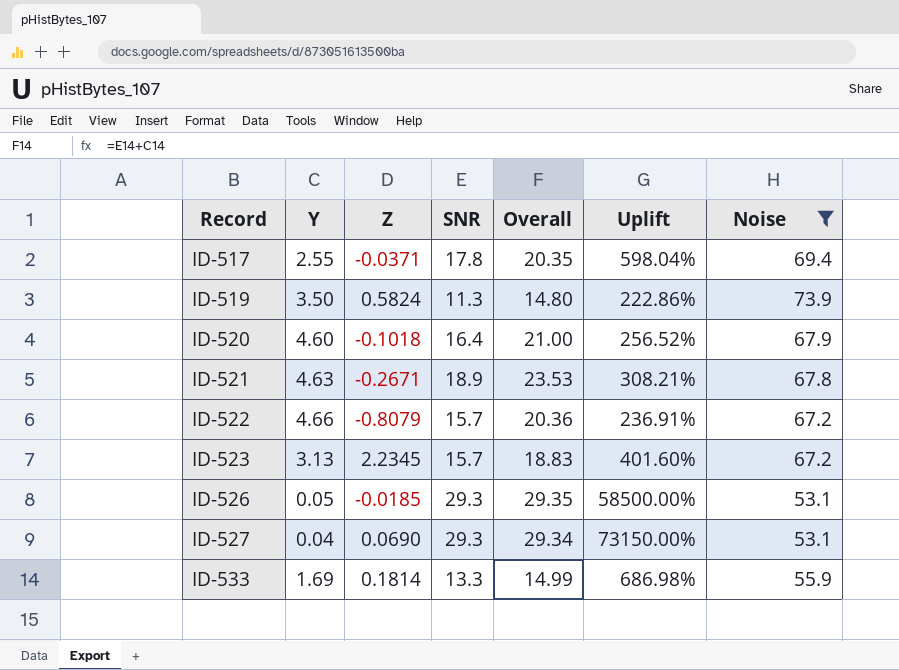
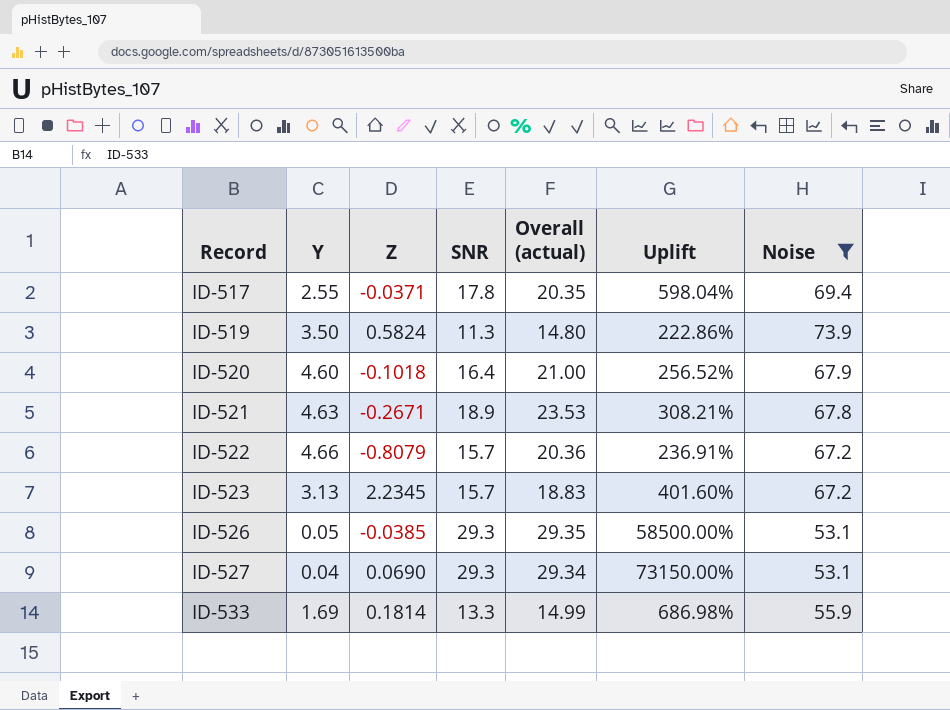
column name: Overall -> Overall (actual)
ID-526 | Z: -0.0185 -> -0.0385

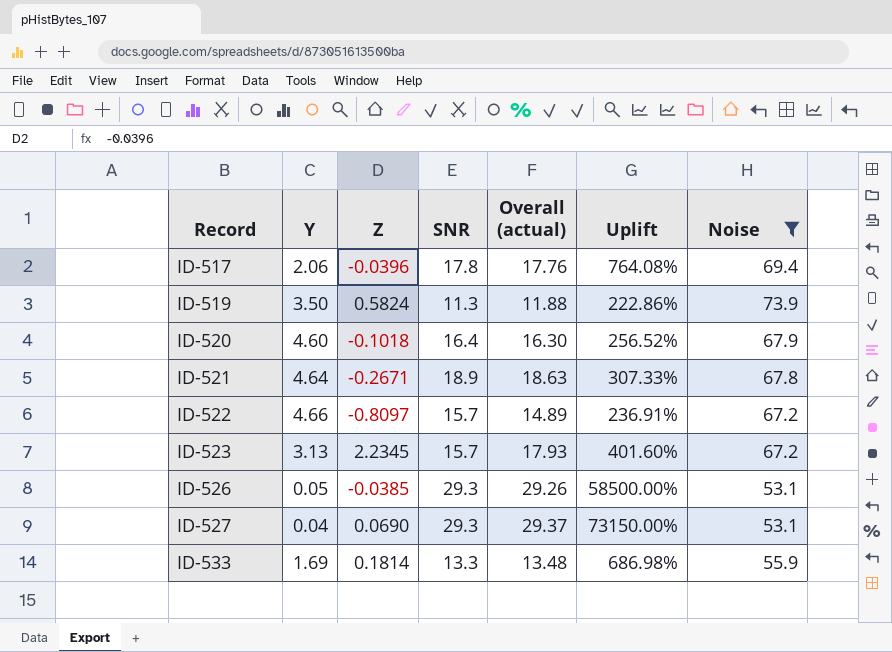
column Overall (actual) | formula: [Y] + [SNR] -> [Z] + [SNR]
ID-517 | Y: 2.55 -> 2.06
ID-517 | Z: -0.0371 -> -0.0396
ID-517 | Uplift: 598.04% -> 764.08%
ID-521 | Y: 4.63 -> 4.64
ID-521 | Uplift: 308.21% -> 307.33%
ID-522 | Z: -0.8079 -> -0.8097

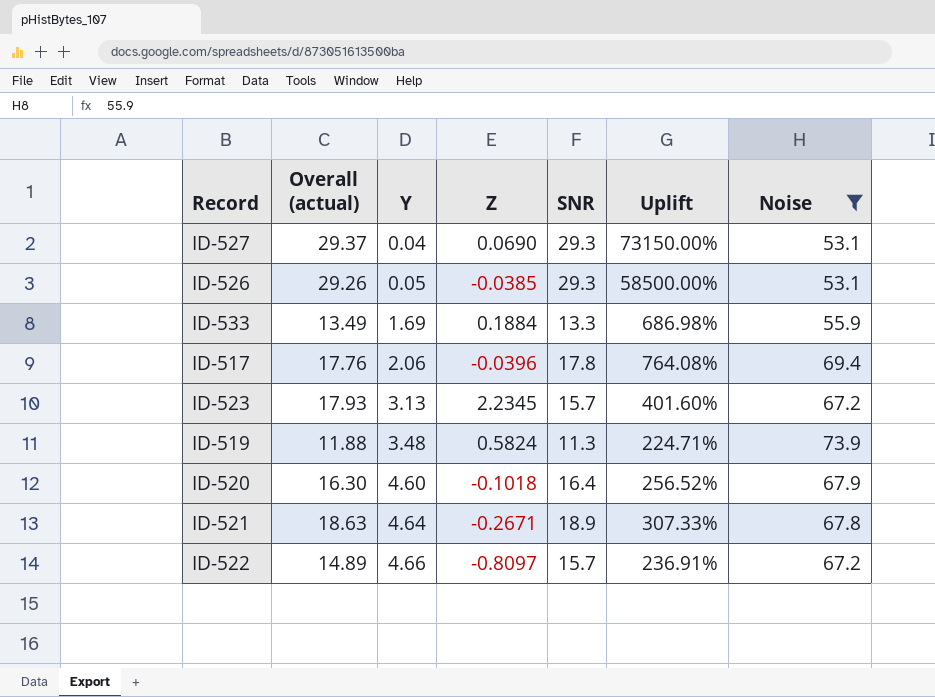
row order: Record ascending -> Y ascending
column Overall (actual) | position: 5 -> 2
ID-533 | Overall (actual): 13.48 -> 13.49
ID-533 | Z: 0.1814 -> 0.1884
ID-519 | Y: 3.50 -> 3.48
ID-519 | Uplift: 222.86% -> 224.71%

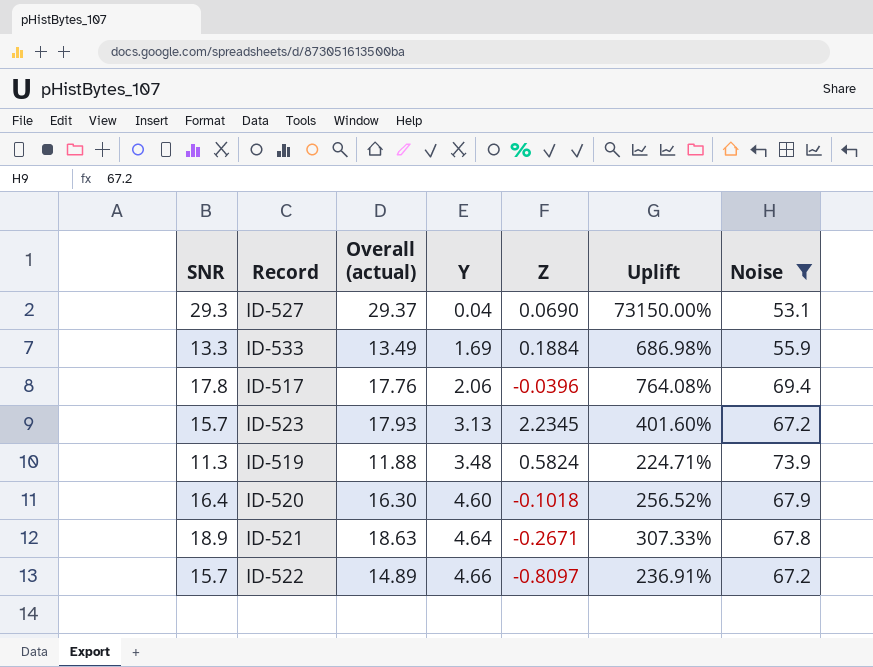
column SNR | position: 5 -> 1
row ID-526: 29.26 | 0.05 | -0.0385 | 29.3 | 58500.00% | 53.1 -> none

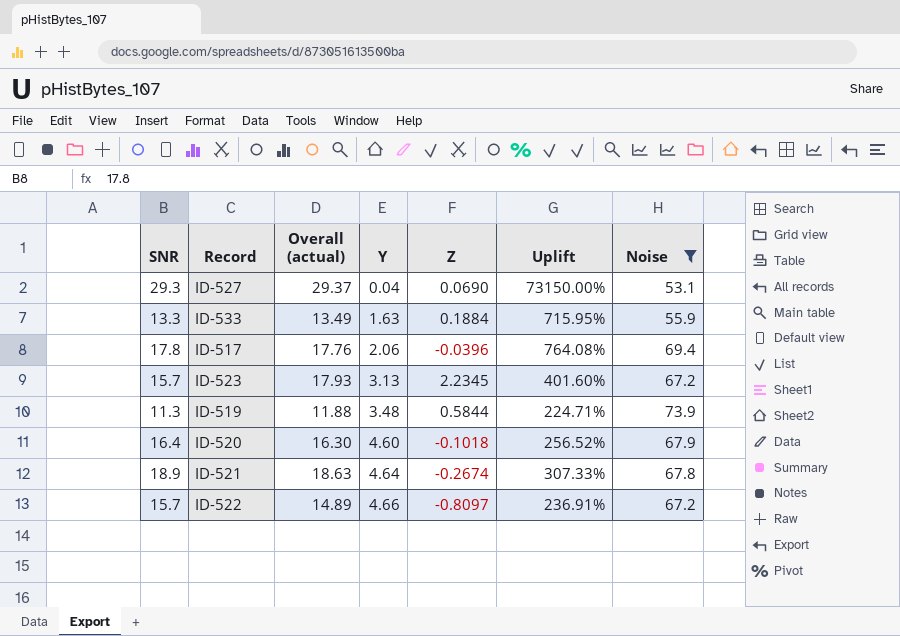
ID-533 | Y: 1.69 -> 1.63
ID-533 | Uplift: 686.98% -> 715.95%
ID-519 | Z: 0.5824 -> 0.5844
ID-521 | Z: -0.2671 -> -0.2674

